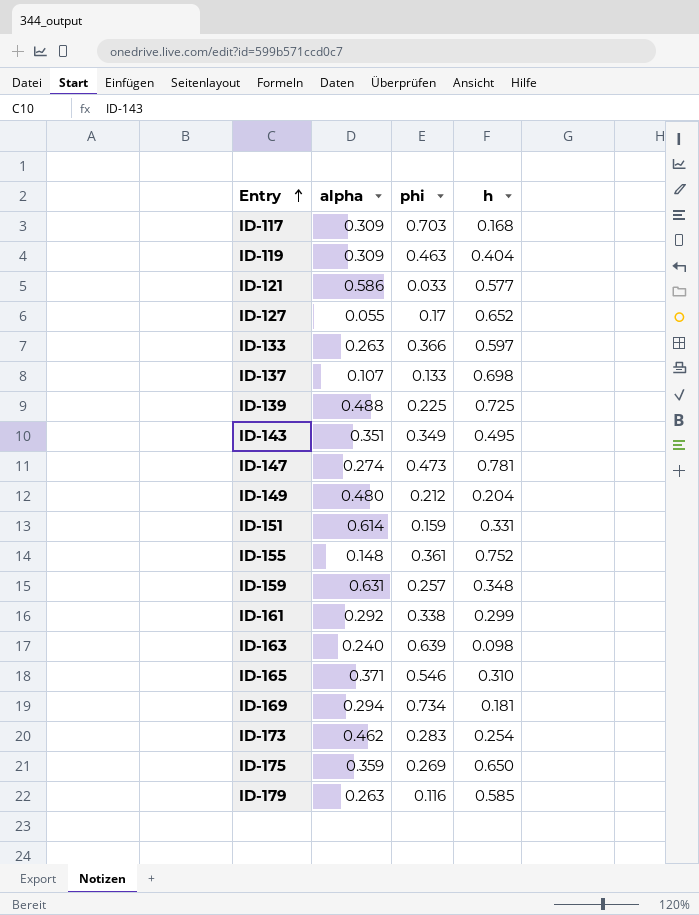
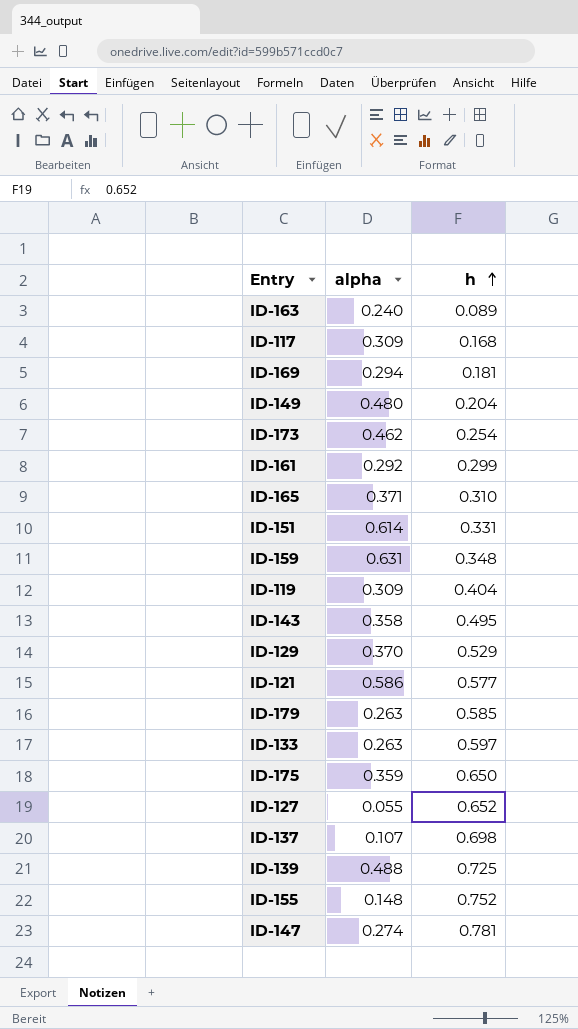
row order: Entry ascending -> h ascending
column phi | position: 3 -> none
ID-163 | h: 0.098 -> 0.089
ID-143 | alpha: 0.351 -> 0.358
row ID-129: none -> 0.370 | 0.529

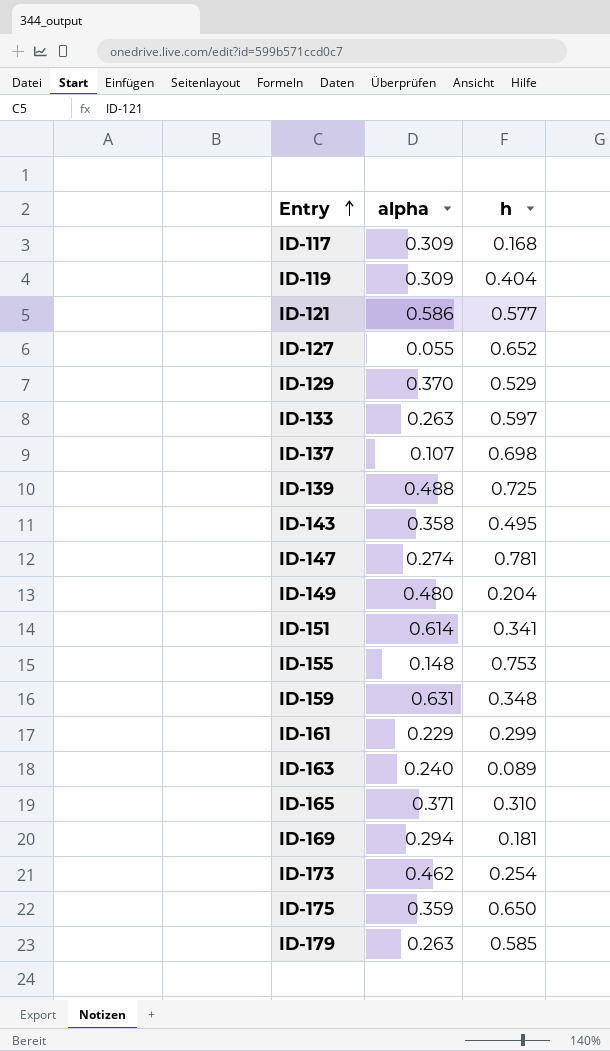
row order: h ascending -> Entry ascending
ID-151 | h: 0.331 -> 0.341
ID-155 | h: 0.752 -> 0.753
ID-161 | alpha: 0.292 -> 0.229

